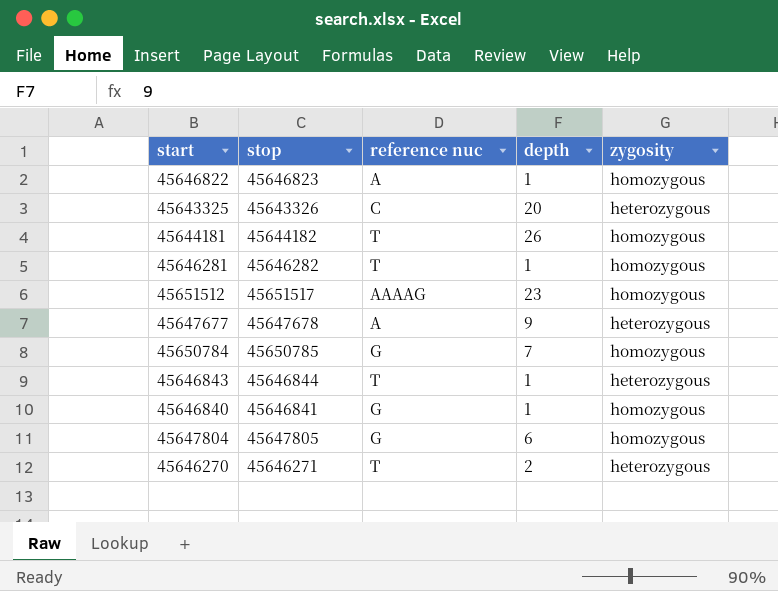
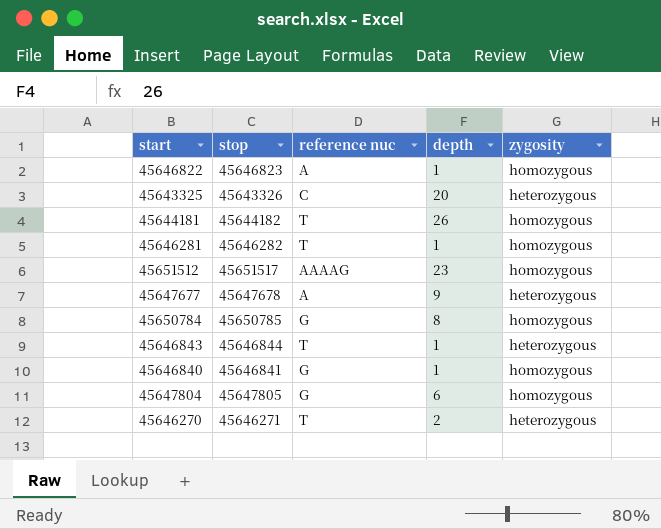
45650784 | depth: 7 -> 8

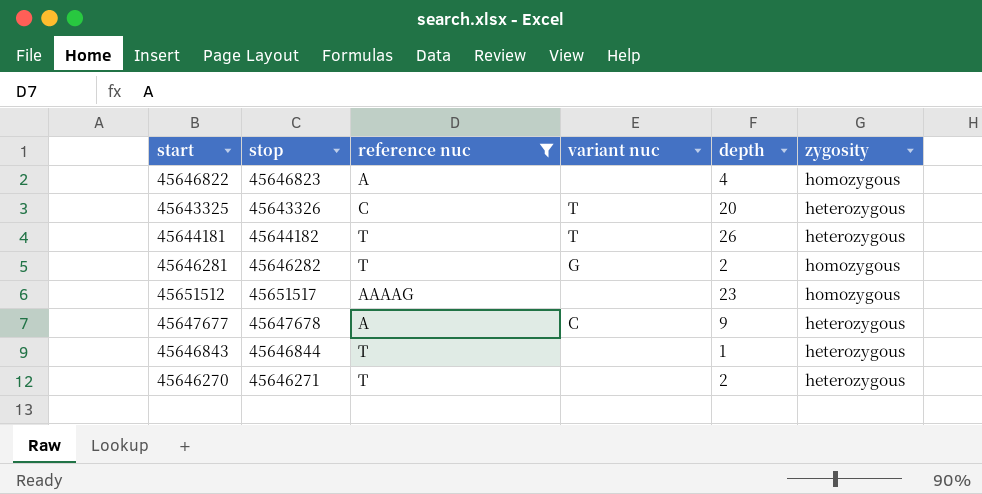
filter: none -> reference nuc != G
column variant nuc | position: none -> 4
45646822 | depth: 1 -> 4
45644181 | zygosity: homozygous -> heterozygous
45646281 | depth: 1 -> 2

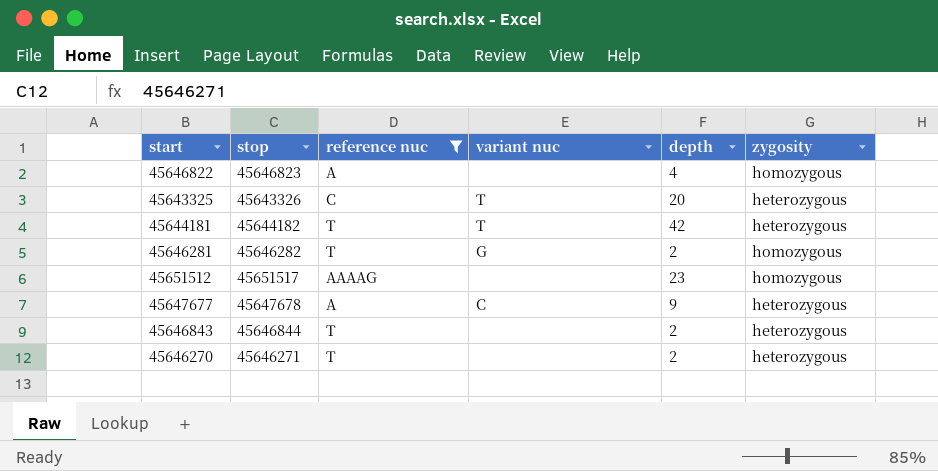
45644181 | depth: 26 -> 42
45646843 | depth: 1 -> 2

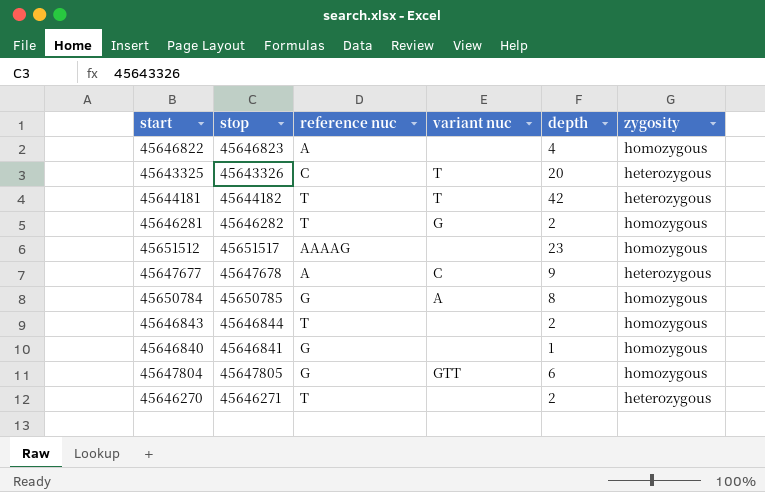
filter: reference nuc != G -> none
45646843 | zygosity: heterozygous -> homozygous

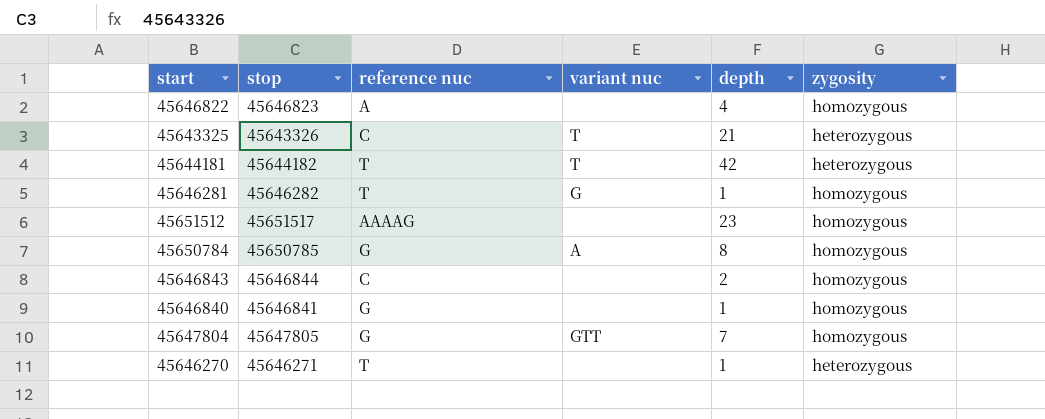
row 45647677: 45647678 | A | C | 9 | heterozygous -> none
45643325 | depth: 20 -> 21
45646281 | depth: 2 -> 1
45646843 | reference nuc: T -> C
45647804 | depth: 6 -> 7
45646270 | depth: 2 -> 1

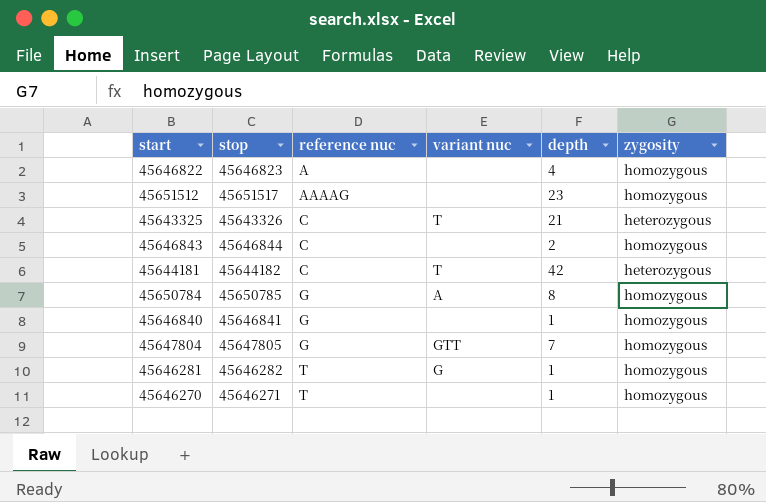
row order: none -> reference nuc ascending
45644181 | reference nuc: T -> C
45646270 | zygosity: heterozygous -> homozygous

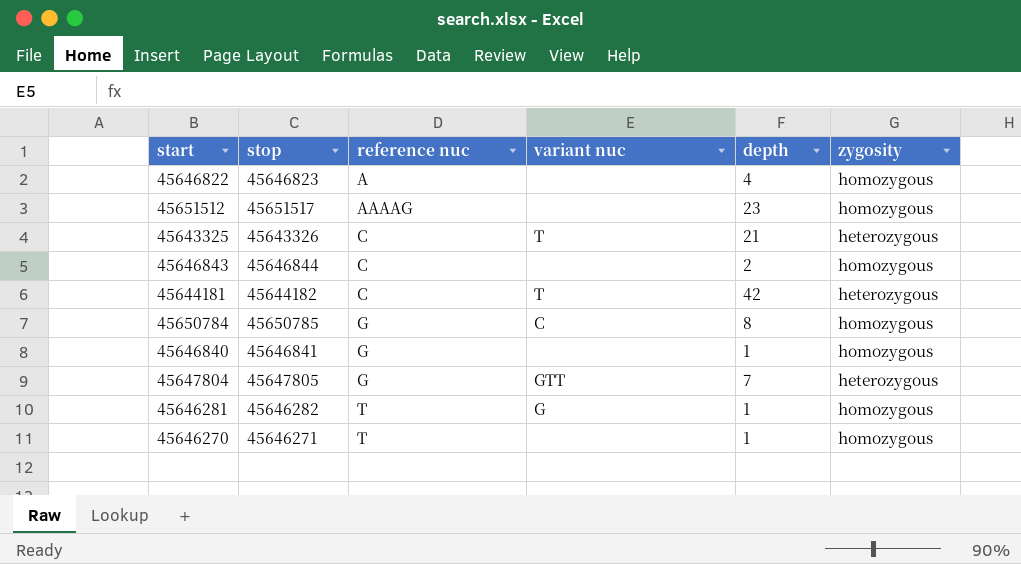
45650784 | variant nuc: A -> C
45647804 | zygosity: homozygous -> heterozygous

